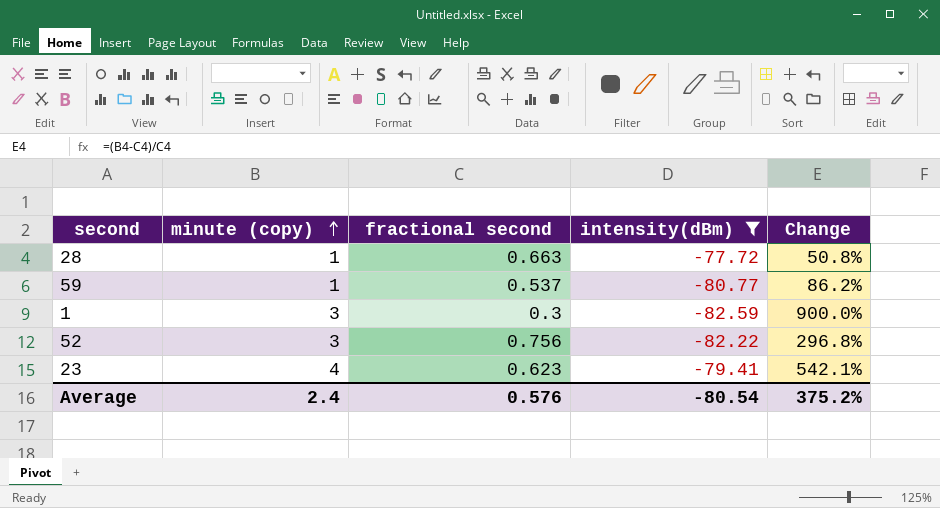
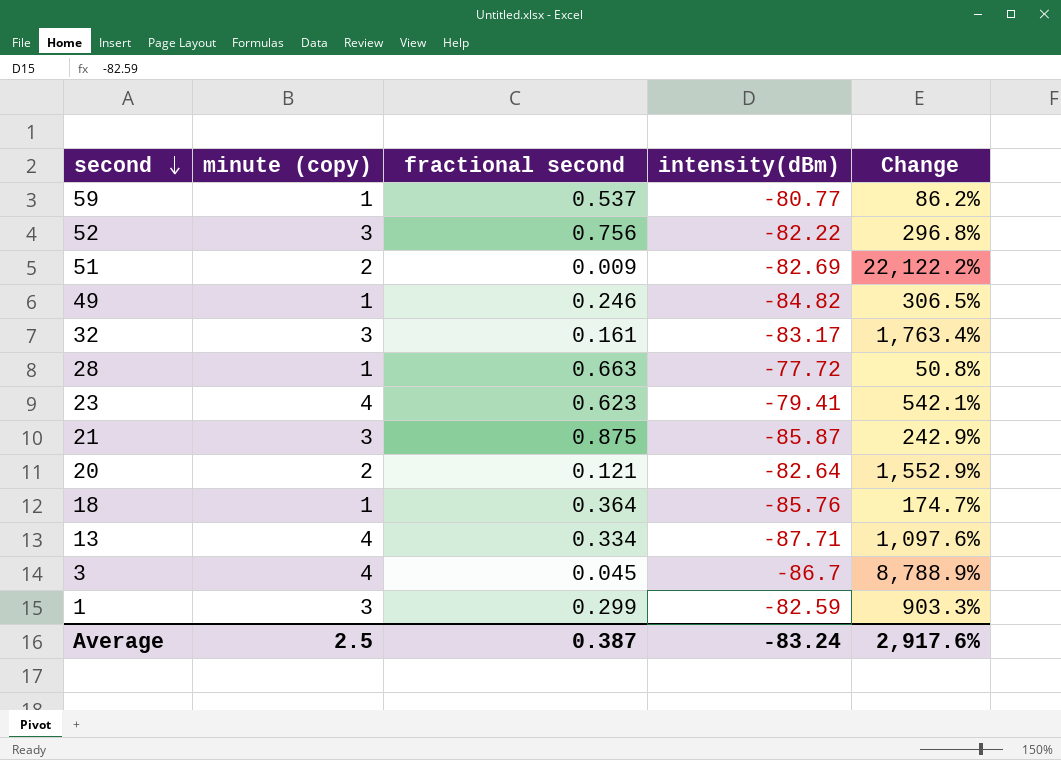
filter: intensity(dBm) >= -82.59 -> none
row order: minute (copy) ascending -> second descending
1 | fractional second: 0.3 -> 0.299
1 | Change: 900.0% -> 903.3%
Average | minute (copy): 2.4 -> 2.5
Average | fractional second: 0.576 -> 0.387
Average | intensity(dBm): -80.54 -> -83.24
Average | Change: 375.2% -> 2,917.6%

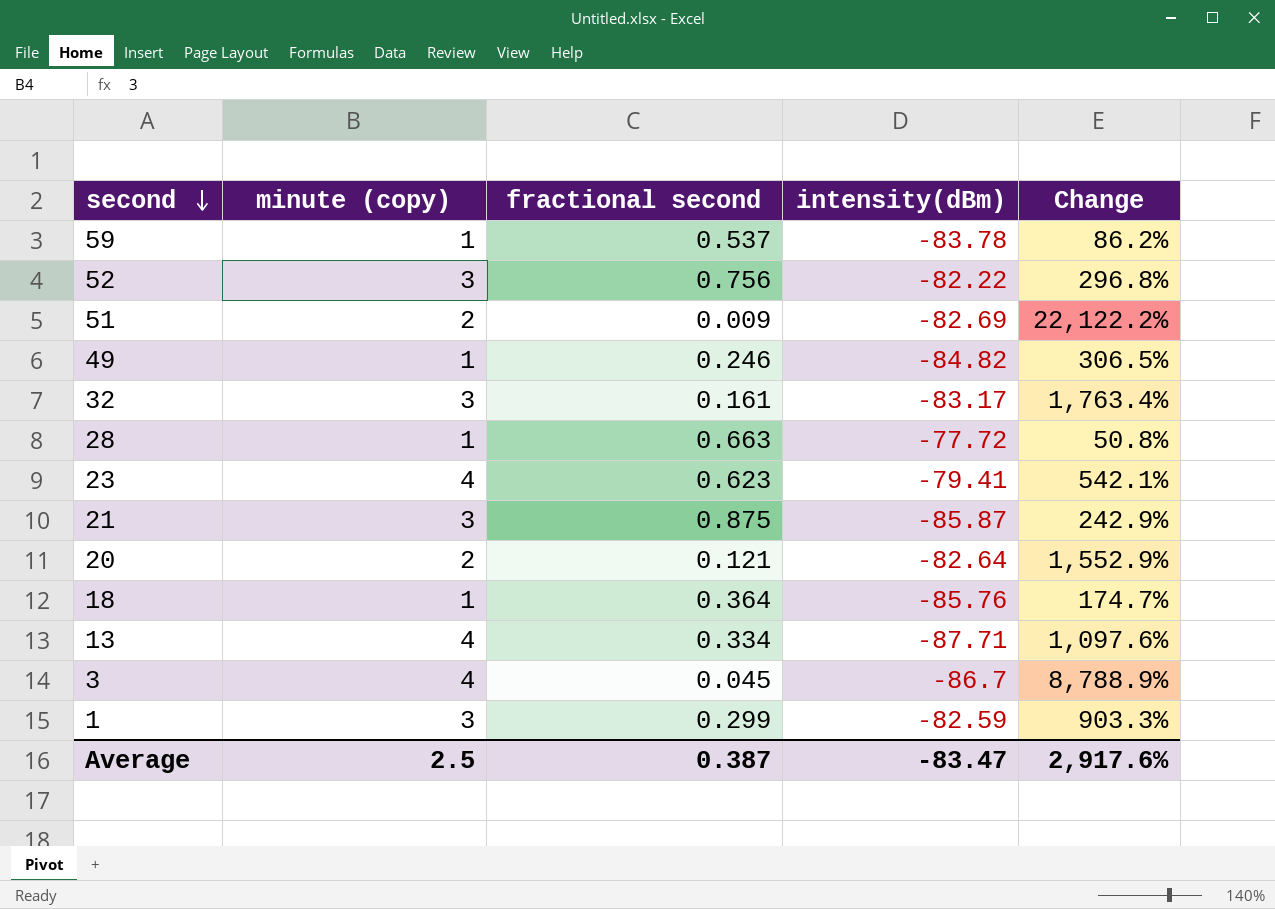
59 | intensity(dBm): -80.77 -> -83.78
Average | intensity(dBm): -83.24 -> -83.47

